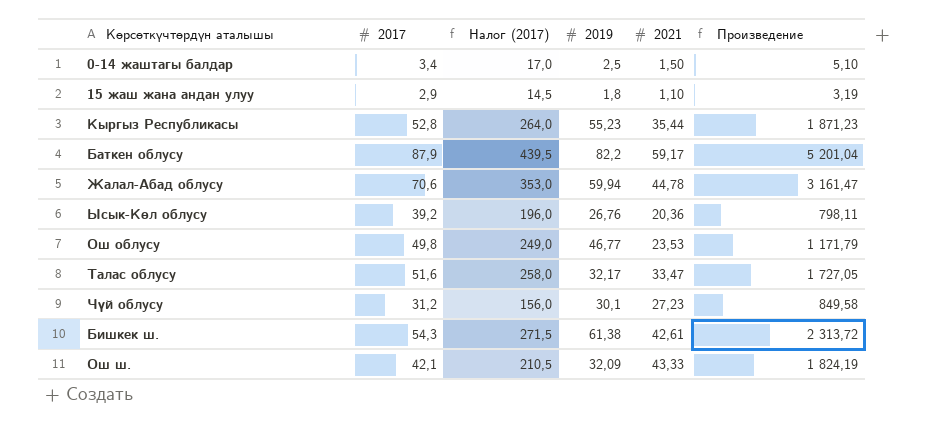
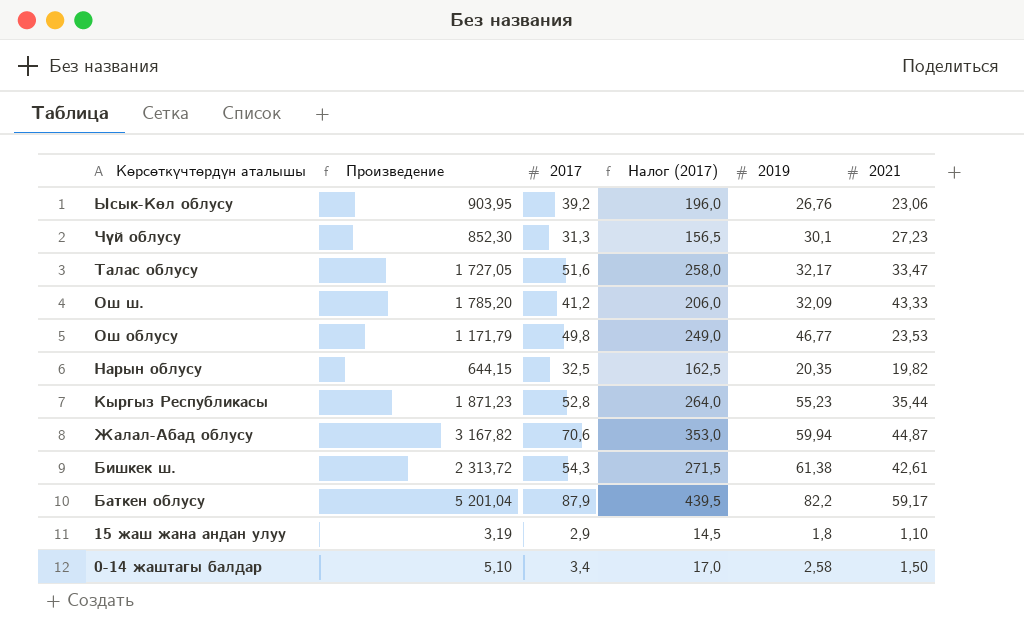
row order: none -> Көрсөткүчтөрдүн аталышы descending
column Произведение | position: 6 -> 2
Ысык-Көл облусу | Произведение: 798,11 -> 903,95
Ысык-Көл облусу | 2021: 20,36 -> 23,06
Чүй облусу | Произведение: 849,58 -> 852,30
Чүй облусу | 2017: 31,2 -> 31,3
Чүй облусу | Налог (2017): 156,0 -> 156,5
Ош ш. | Произведение: 1 824,19 -> 1 785,20
Ош ш. | 2017: 42,1 -> 41,2
Ош ш. | Налог (2017): 210,5 -> 206,0
row Нарын облусу: none -> 644,15 | 32,5 | 162,5 | 20,35 | 19,82
Жалал-Абад облусу | Произведение: 3 161,47 -> 3 167,82
Жалал-Абад облусу | 2021: 44,78 -> 44,87
0-14 жаштагы балдар | 2019: 2,5 -> 2,58

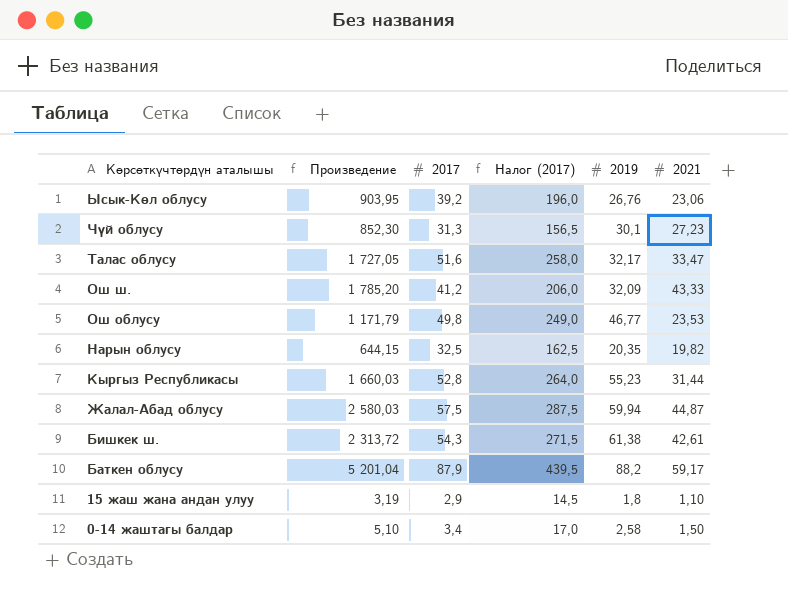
Кыргыз Республикасы | Произведение: 1 871,23 -> 1 660,03
Кыргыз Республикасы | 2021: 35,44 -> 31,44
Жалал-Абад облусу | Произведение: 3 167,82 -> 2 580,03
Жалал-Абад облусу | 2017: 70,6 -> 57,5
Жалал-Абад облусу | Налог (2017): 353,0 -> 287,5
Баткен облусу | 2019: 82,2 -> 88,2

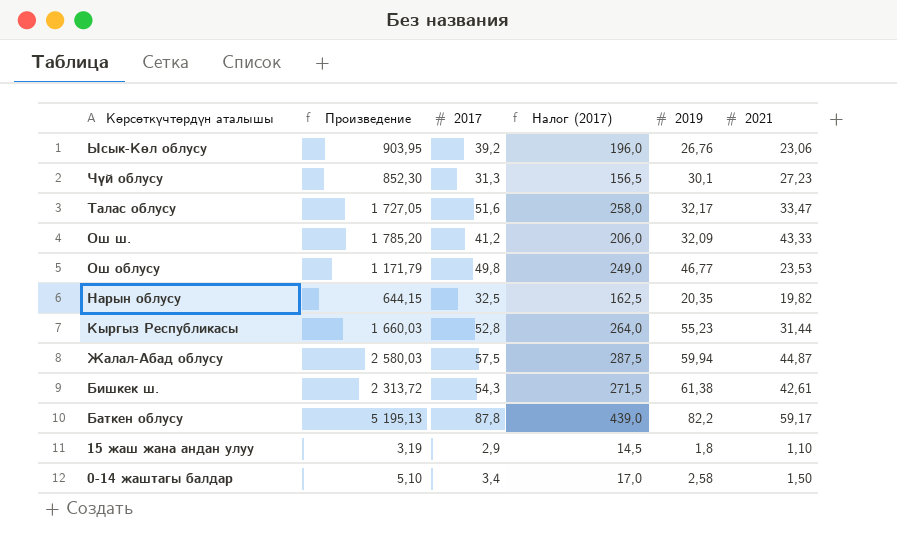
Баткен облусу | Произведение: 5 201,04 -> 5 195,13
Баткен облусу | 2017: 87,9 -> 87,8
Баткен облусу | Налог (2017): 439,5 -> 439,0
Баткен облусу | 2019: 88,2 -> 82,2

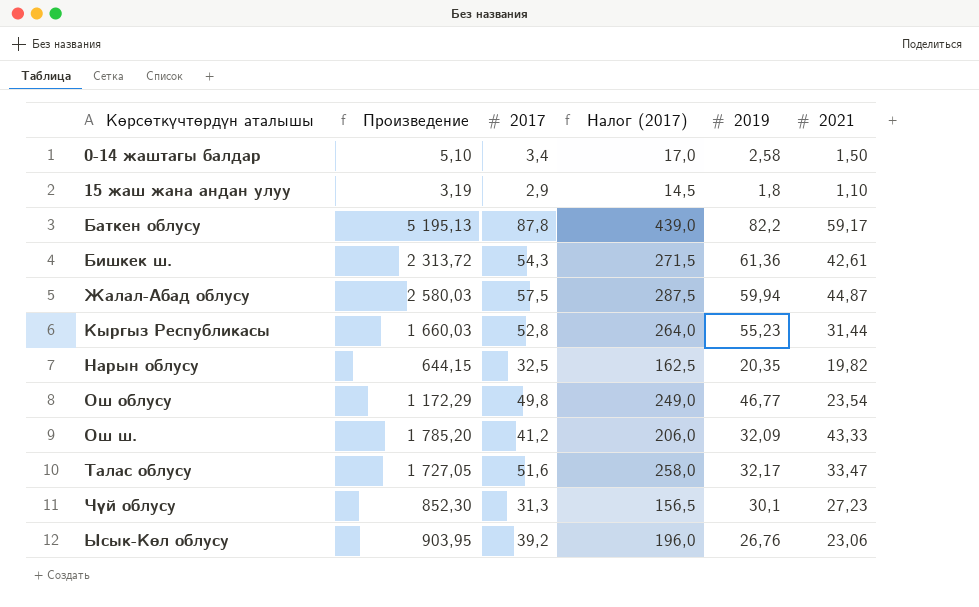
row order: Көрсөткүчтөрдүн аталышы descending -> Көрсөткүчтөрдүн аталышы ascending
Бишкек ш. | 2019: 61,38 -> 61,36
Ош облусу | Произведение: 1 171,79 -> 1 172,29
Ош облусу | 2021: 23,53 -> 23,54

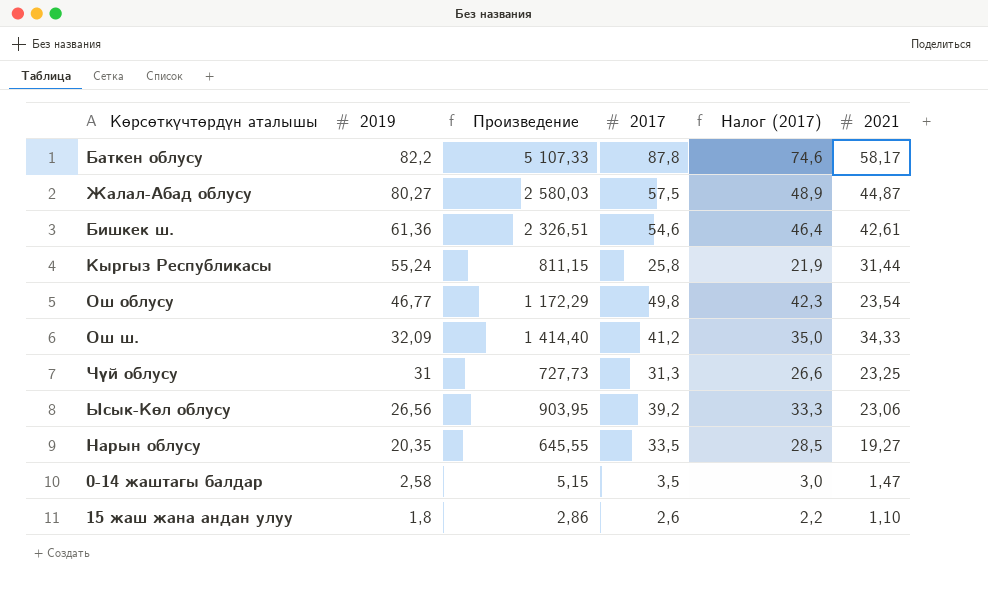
row order: Көрсөткүчтөрдүн аталышы ascending -> 2019 descending
column 2019 | position: 5 -> 2
column Налог (2017) | formula: [2017] * 5 -> [2017] * 0,85
row Талас облусу: 1 727,05 | 51,6 | 258,0 | 32,17 | 33,47 -> none
Баткен облусу | Произведение: 5 195,13 -> 5 107,33
Баткен облусу | 2021: 59,17 -> 58,17
Жалал-Абад облусу | 2019: 59,94 -> 80,27
Бишкек ш. | Произведение: 2 313,72 -> 2 326,51
Бишкек ш. | 2017: 54,3 -> 54,6
Кыргыз Республикасы | 2019: 55,23 -> 55,24
Кыргыз Республикасы | Произведение: 1 660,03 -> 811,15
Кыргыз Республикасы | 2017: 52,8 -> 25,8
Ош ш. | Произведение: 1 785,20 -> 1 414,40
Ош ш. | 2021: 43,33 -> 34,33
Чүй облусу | 2019: 30,1 -> 31
Чүй облусу | Произведение: 852,30 -> 727,73
Чүй облусу | 2021: 27,23 -> 23,25
Ысык-Көл облусу | 2019: 26,76 -> 26,56
Нарын облусу | Произведение: 644,15 -> 645,55
Нарын облусу | 2017: 32,5 -> 33,5
Нарын облусу | 2021: 19,82 -> 19,27
0-14 жаштагы балдар | Произведение: 5,10 -> 5,15
0-14 жаштагы балдар | 2017: 3,4 -> 3,5
0-14 жаштагы балдар | 2021: 1,50 -> 1,47
15 жаш жана андан улуу | Произведение: 3,19 -> 2,86
15 жаш жана андан улуу | 2017: 2,9 -> 2,6

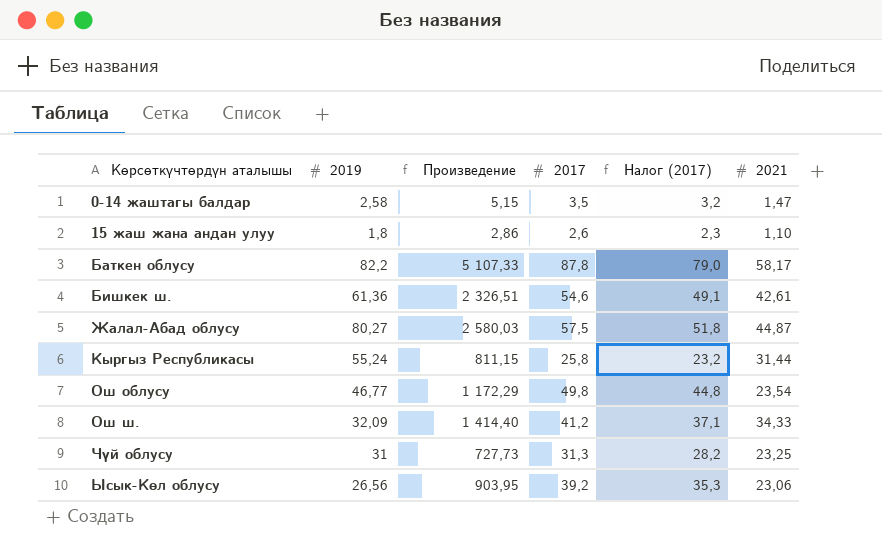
row order: 2019 descending -> Көрсөткүчтөрдүн аталышы ascending
column Налог (2017) | formula: [2017] * 0,85 -> [2017] * 0,9
row Нарын облусу: 20,35 | 645,55 | 33,5 | 28,5 | 19,27 -> none

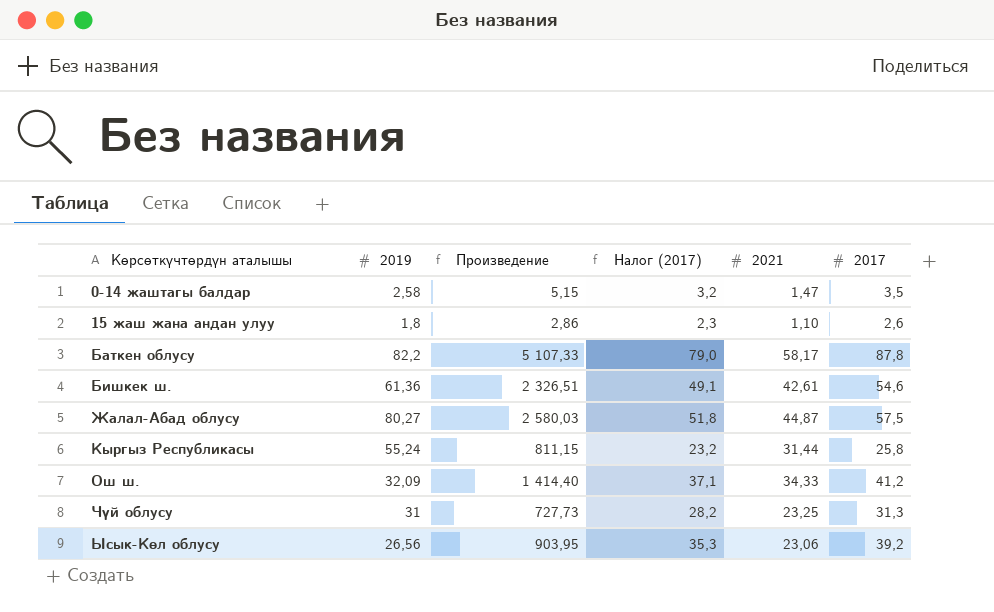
column 2017 | position: 4 -> 6
row Ош облусу: 46,77 | 1 172,29 | 49,8 | 44,8 | 23,54 -> none

